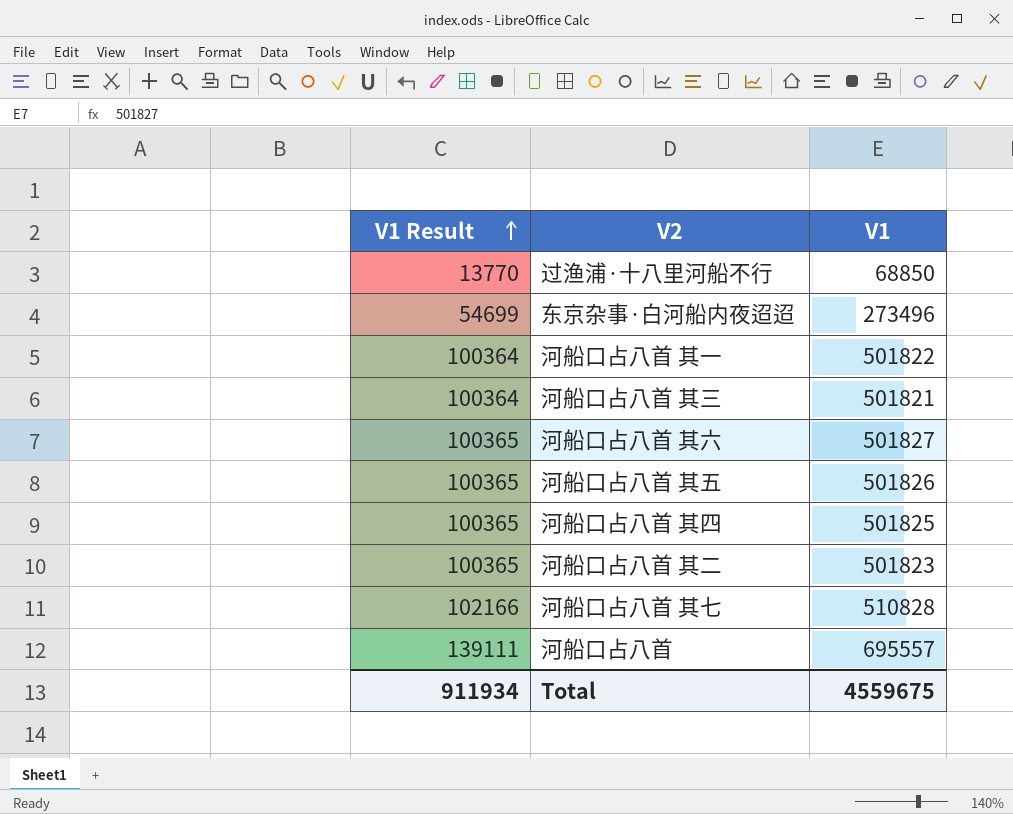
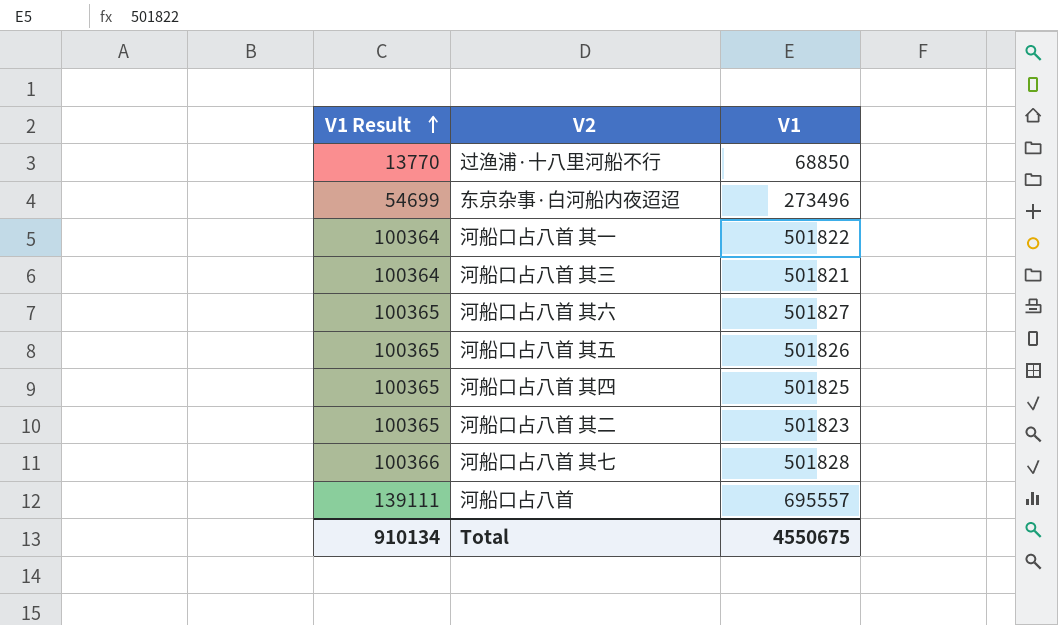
河船口占八首 其七 | V1 Result: 102166 -> 100366
河船口占八首 其七 | V1: 510828 -> 501828
Total | V1 Result: 911934 -> 910134
Total | V1: 4559675 -> 4550675

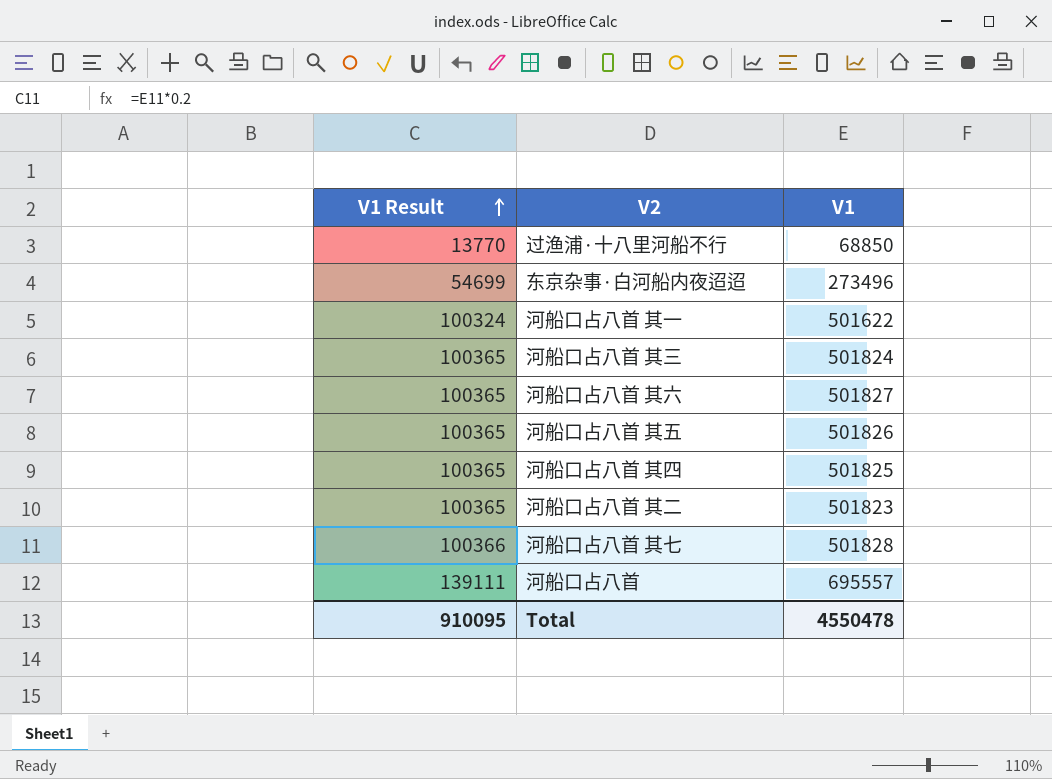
河船口占八首 其一 | V1 Result: 100364 -> 100324
河船口占八首 其一 | V1: 501822 -> 501622
河船口占八首 其三 | V1 Result: 100364 -> 100365
河船口占八首 其三 | V1: 501821 -> 501824
Total | V1 Result: 910134 -> 910095
Total | V1: 4550675 -> 4550478

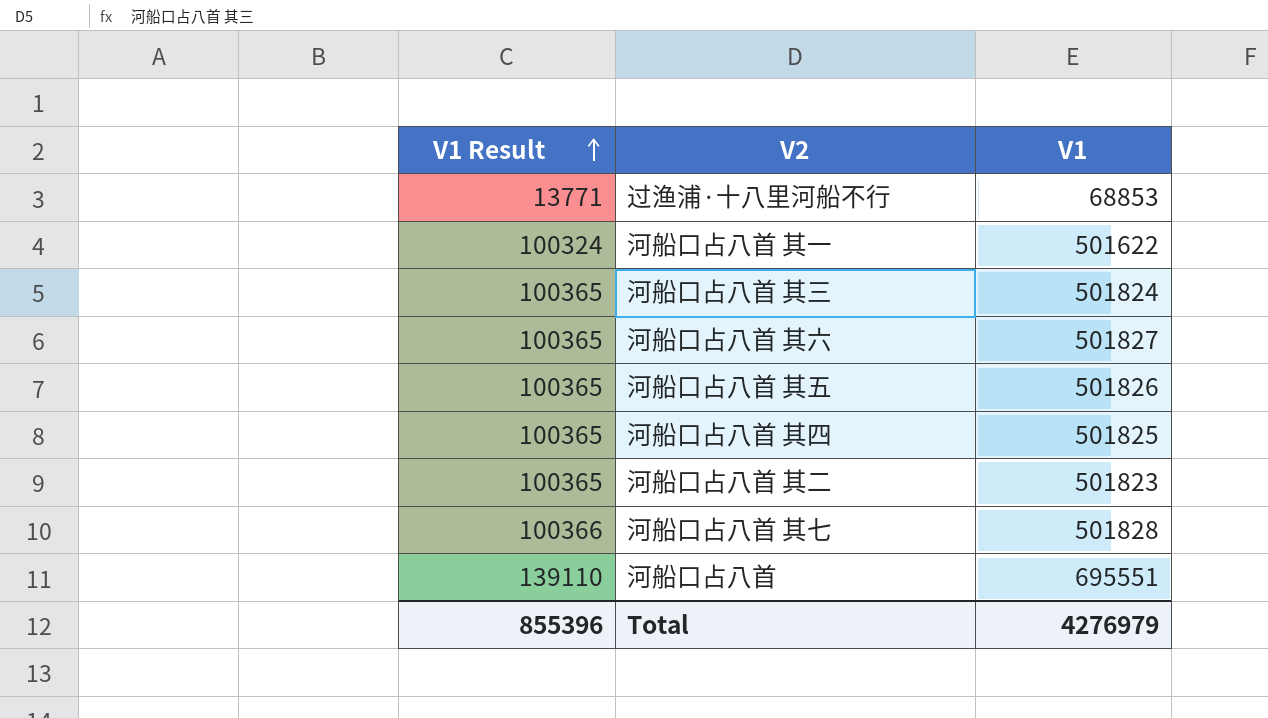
row 东京杂事·白河船内夜迢迢: 54699 | 273496 -> none
过渔浦·十八里河船不行 | V1 Result: 13770 -> 13771
过渔浦·十八里河船不行 | V1: 68850 -> 68853
河船口占八首 | V1 Result: 139111 -> 139110
河船口占八首 | V1: 695557 -> 695551
Total | V1 Result: 910095 -> 855396
Total | V1: 4550478 -> 4276979

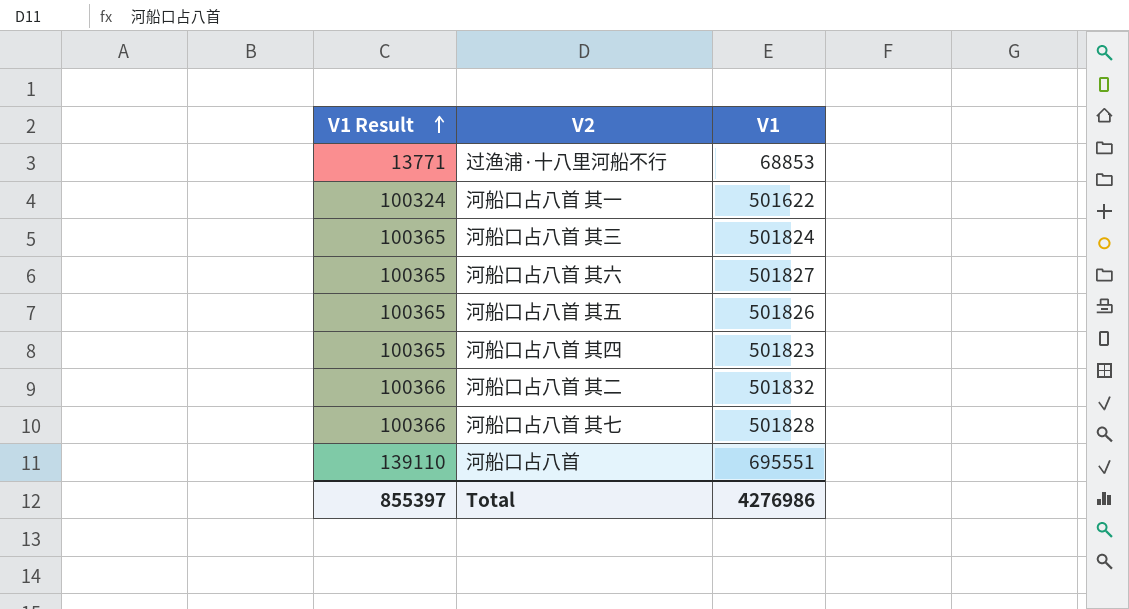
河船口占八首 其四 | V1: 501825 -> 501823
河船口占八首 其二 | V1 Result: 100365 -> 100366
河船口占八首 其二 | V1: 501823 -> 501832
Total | V1 Result: 855396 -> 855397
Total | V1: 4276979 -> 4276986

